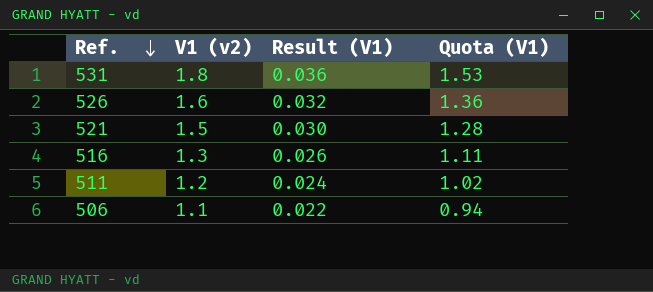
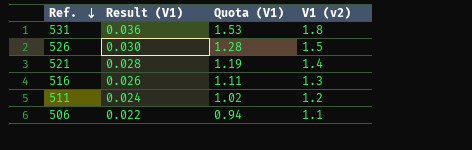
column V1 (v2) | position: 2 -> 4
526 | Result (V1): 0.032 -> 0.030
526 | Quota (V1): 1.36 -> 1.28
526 | V1 (v2): 1.6 -> 1.5
521 | Result (V1): 0.030 -> 0.028
521 | Quota (V1): 1.28 -> 1.19
521 | V1 (v2): 1.5 -> 1.4

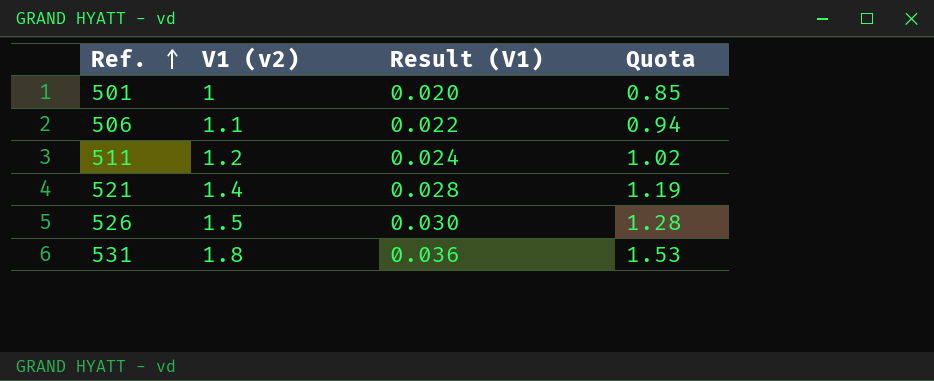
row order: Ref. descending -> Ref. ascending
column V1 (v2) | position: 4 -> 2
column name: Quota (V1) -> Quota
row 516: 0.026 | 1.11 | 1.3 -> none
row 501: none -> 1 | 0.020 | 0.85

